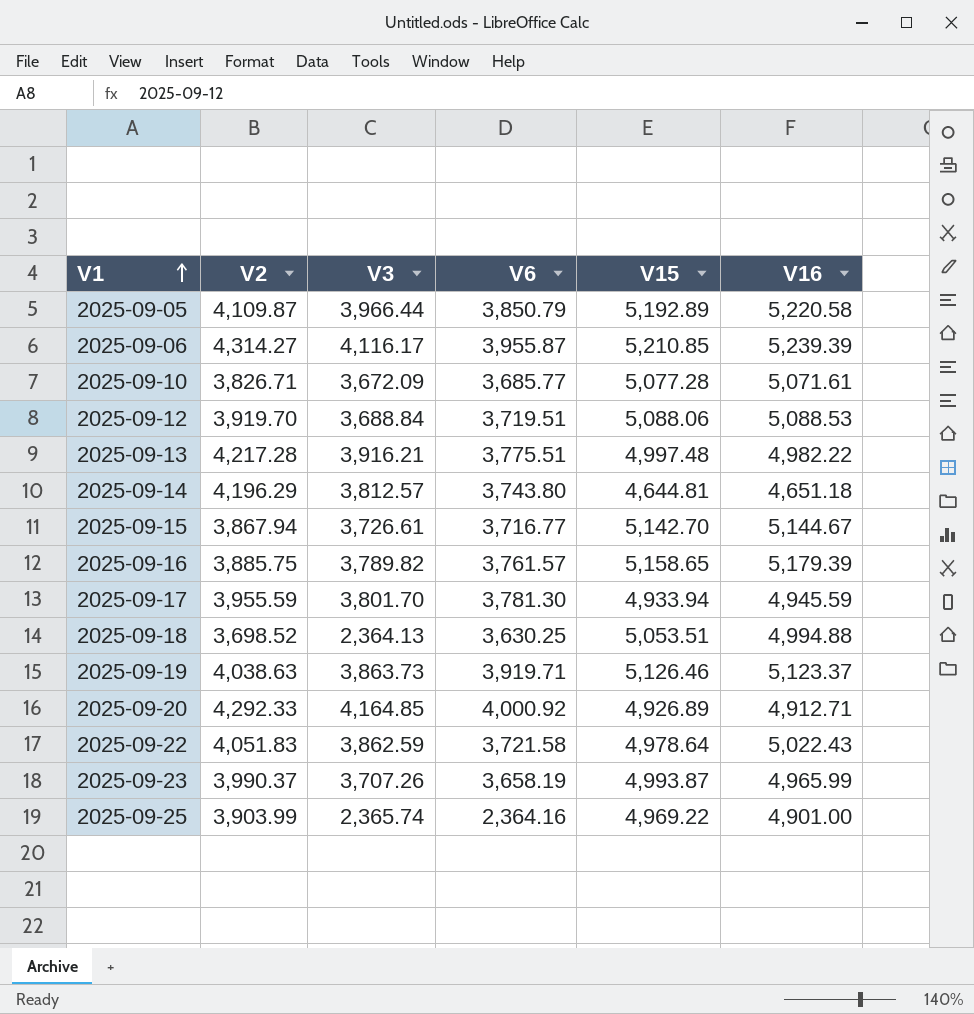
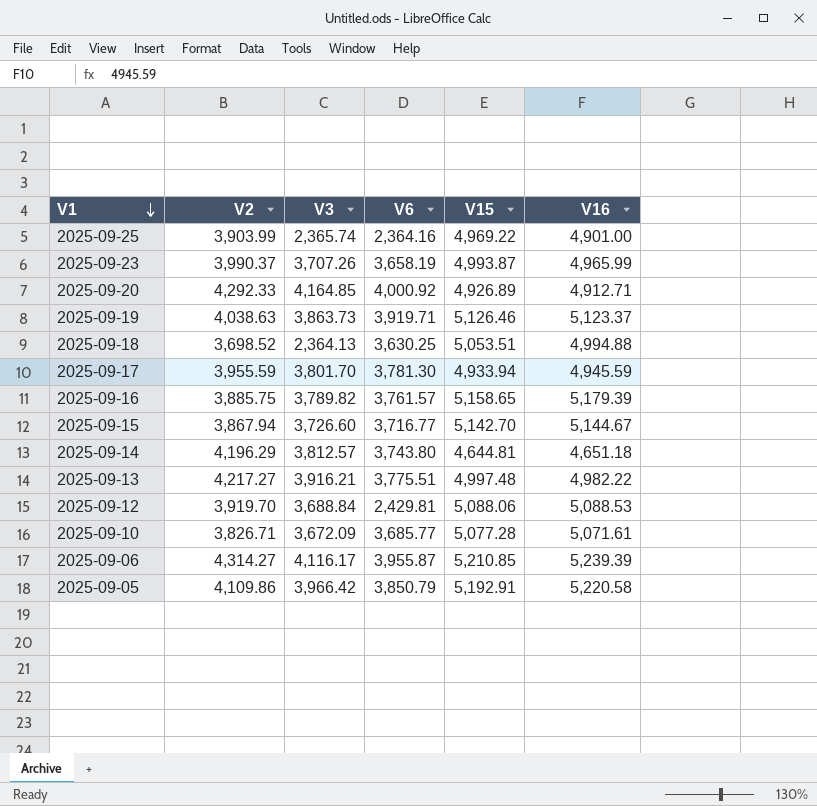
row order: V1 ascending -> V1 descending
row 2025-09-22: 4,051.83 | 3,862.59 | 3,721.58 | 4,978.64 | 5,022.43 -> none
2025-09-15 | V3: 3,726.61 -> 3,726.60
2025-09-13 | V2: 4,217.28 -> 4,217.27
2025-09-12 | V6: 3,719.51 -> 2,429.81
2025-09-05 | V2: 4,109.87 -> 4,109.86
2025-09-05 | V3: 3,966.44 -> 3,966.42
2025-09-05 | V15: 5,192.89 -> 5,192.91

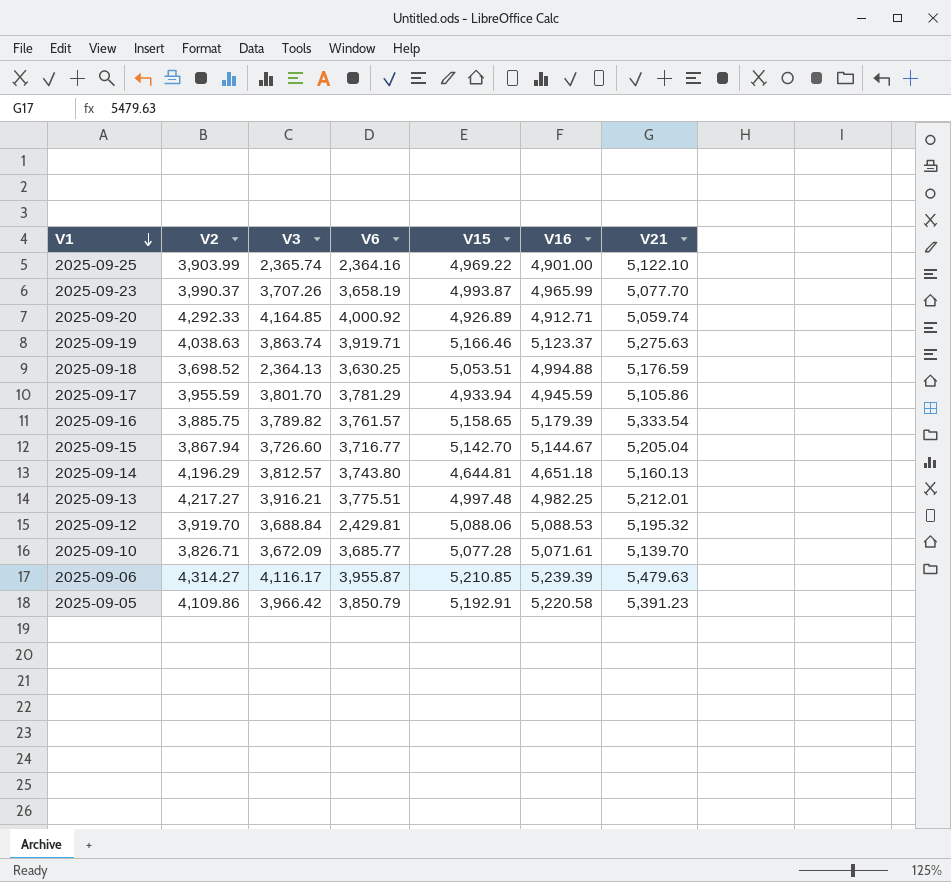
column V21 | position: none -> 7
2025-09-19 | V3: 3,863.73 -> 3,863.74
2025-09-19 | V15: 5,126.46 -> 5,166.46
2025-09-17 | V6: 3,781.30 -> 3,781.29
2025-09-13 | V16: 4,982.22 -> 4,982.25

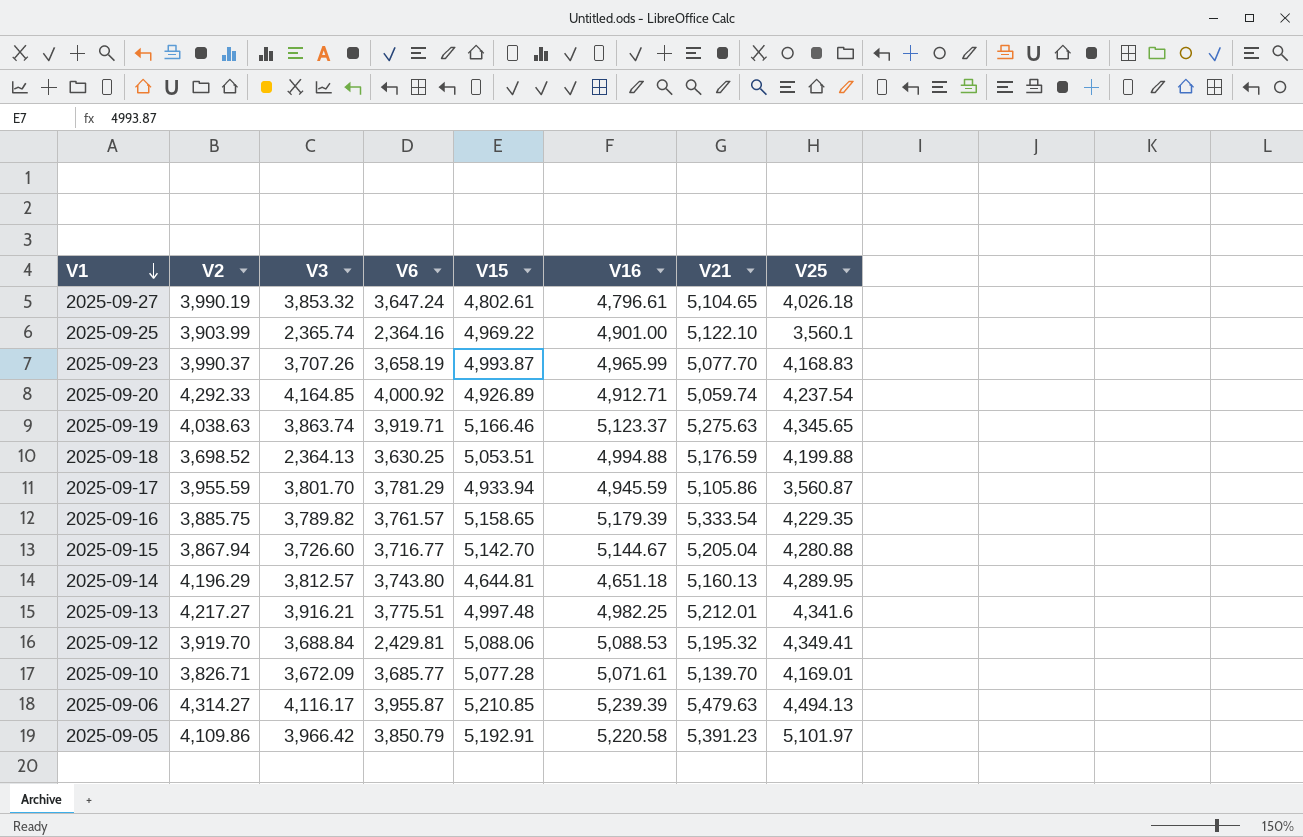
column V25 | position: none -> 8
row 2025-09-27: none -> 3,990.19 | 3,853.32 | 3,647.24 | 4,802.61 | 4,796.61 | 5,104.65 | 4,026.18

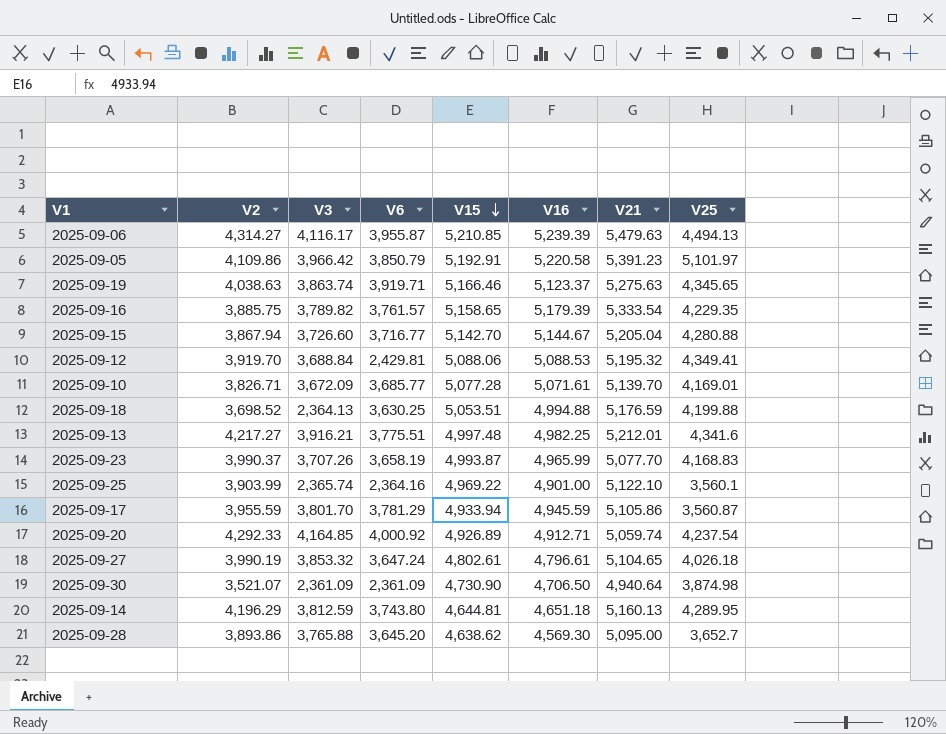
row order: V1 descending -> V15 descending
row 2025-09-30: none -> 3,521.07 | 2,361.09 | 2,361.09 | 4,730.90 | 4,706.50 | 4,940.64 | 3,874.98
2025-09-14 | V3: 3,812.57 -> 3,812.59
row 2025-09-28: none -> 3,893.86 | 3,765.88 | 3,645.20 | 4,638.62 | 4,569.30 | 5,095.00 | 3,652.7

